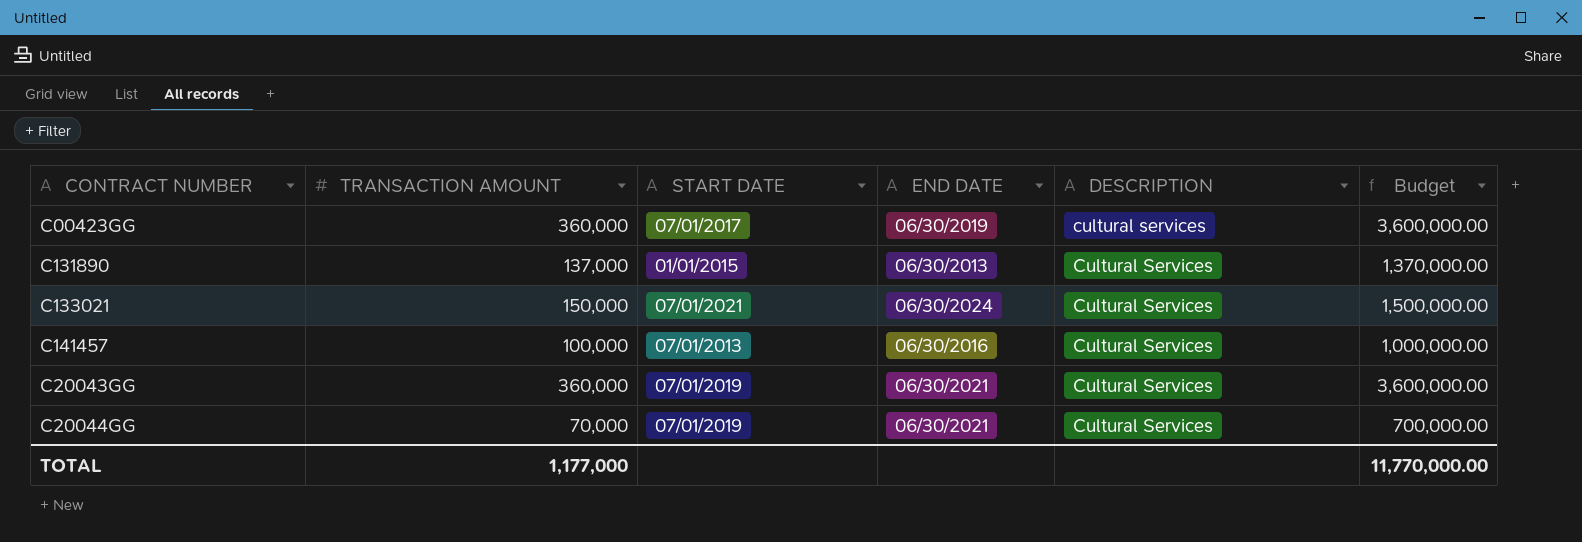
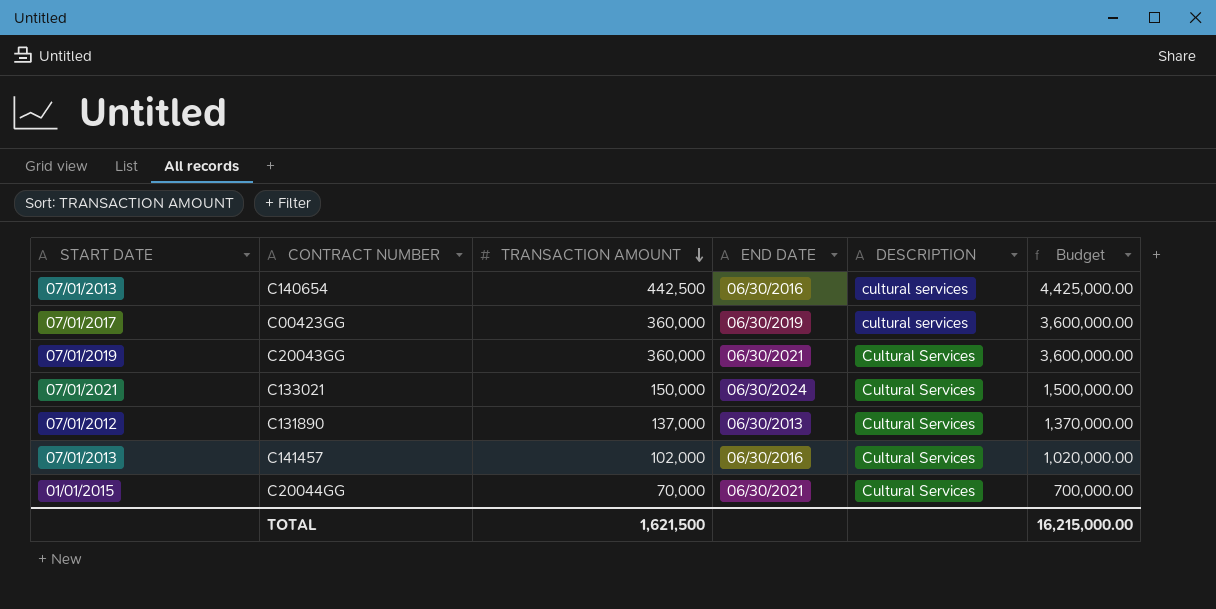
row order: none -> TRANSACTION AMOUNT descending
column START DATE | position: 3 -> 1
row C140654: none -> 07/01/2013 | 442,500 | 06/30/2016 | cultural services | 4,425,000.00
C131890 | START DATE: 01/01/2015 -> 07/01/2012
C141457 | TRANSACTION AMOUNT: 100,000 -> 102,000
C141457 | Budget: 1,000,000.00 -> 1,020,000.00
C20044GG | START DATE: 07/01/2019 -> 01/01/2015
TOTAL | TRANSACTION AMOUNT: 1,177,000 -> 1,621,500
TOTAL | Budget: 11,770,000.00 -> 16,215,000.00

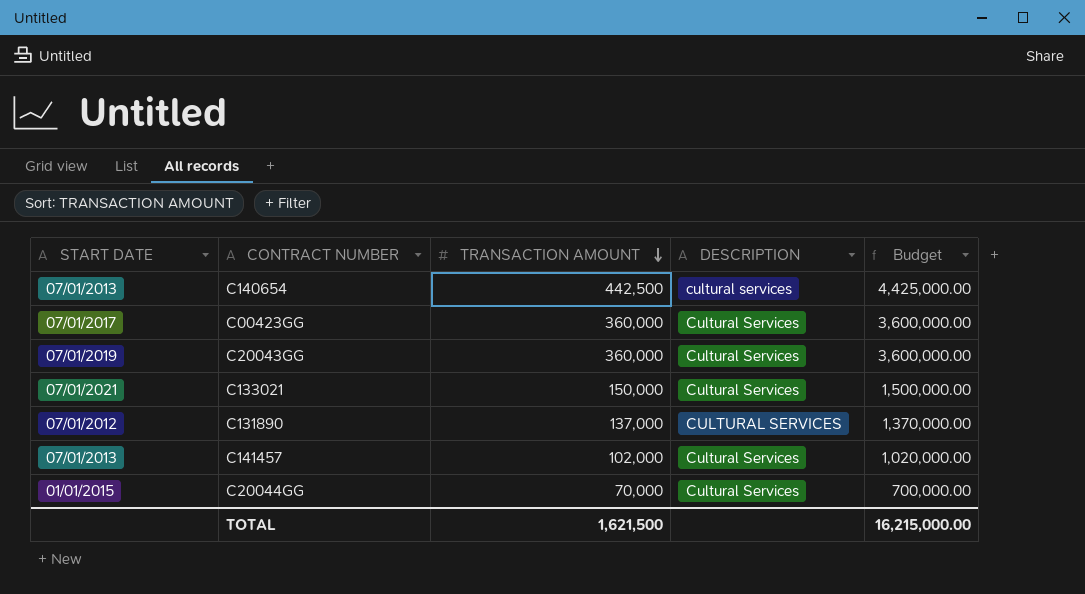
column END DATE | position: 4 -> none
C00423GG | DESCRIPTION: cultural services -> Cultural Services
C131890 | DESCRIPTION: Cultural Services -> CULTURAL SERVICES

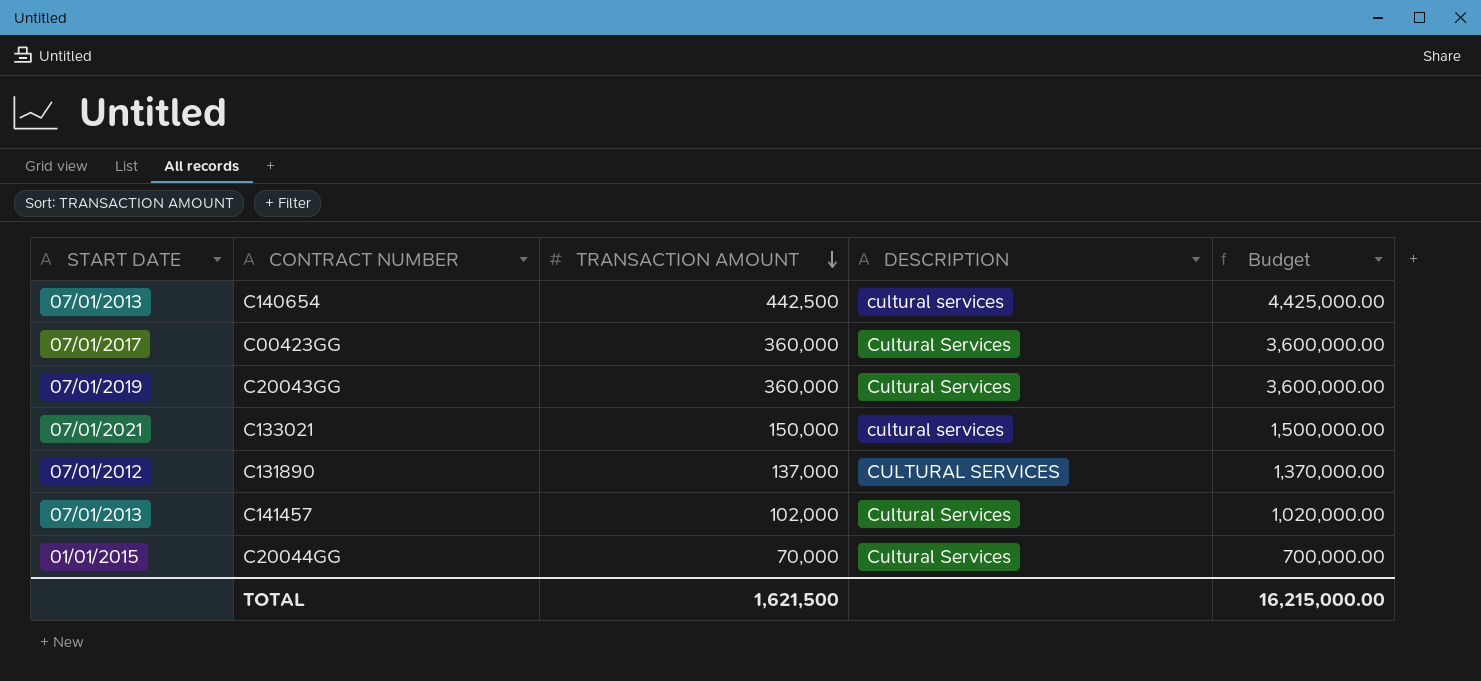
C133021 | DESCRIPTION: Cultural Services -> cultural services

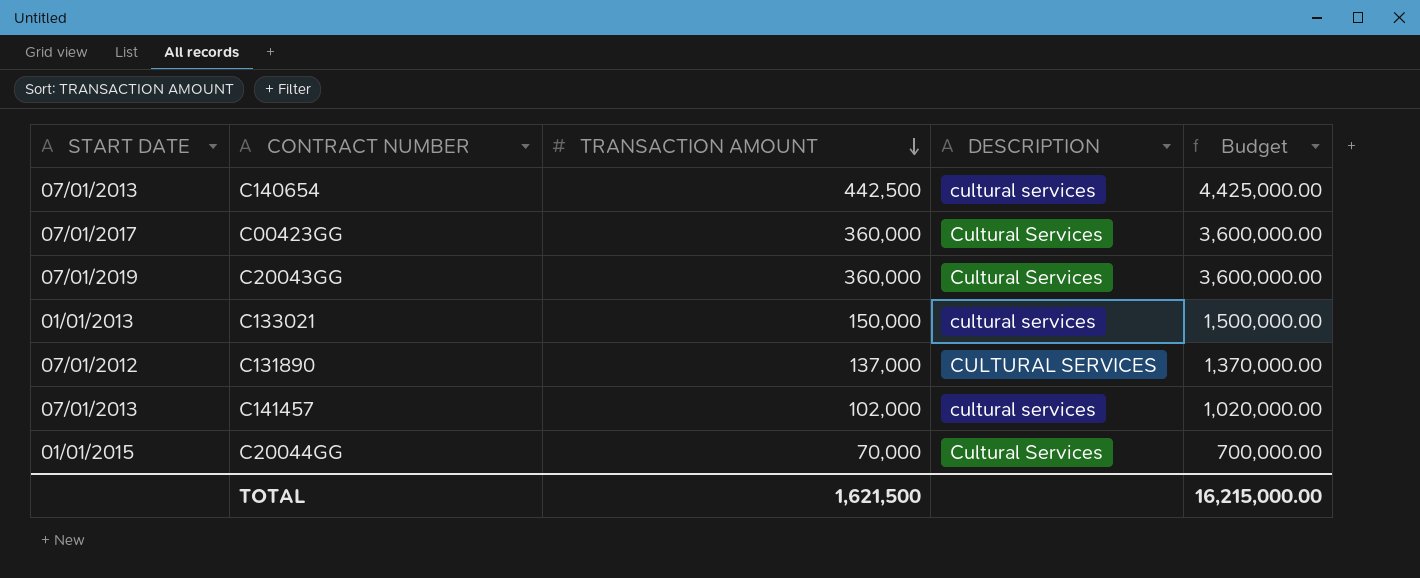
C133021 | START DATE: 07/01/2021 -> 01/01/2013
C141457 | DESCRIPTION: Cultural Services -> cultural services

